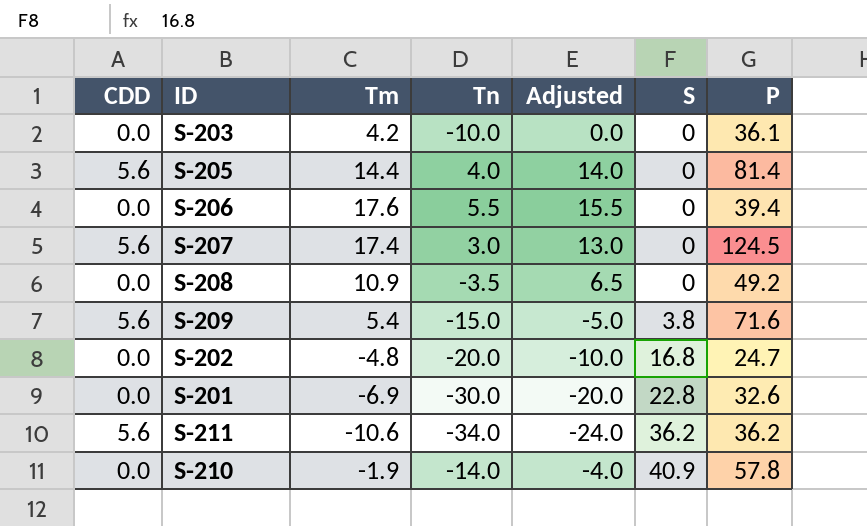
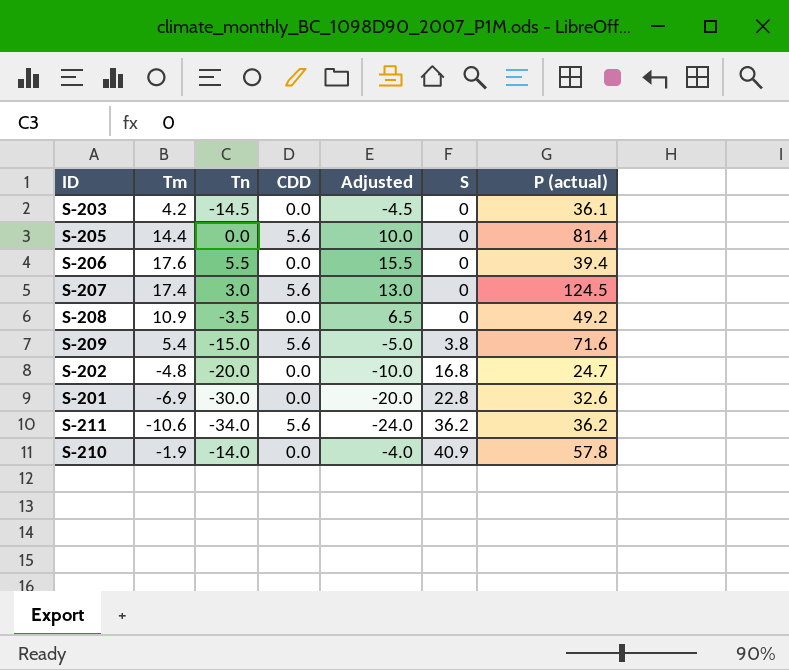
column CDD | position: 1 -> 4
column name: P -> P (actual)
S-203 | Tn: -10.0 -> -14.5
S-203 | Adjusted: 0.0 -> -4.5
S-205 | Tn: 4.0 -> 0.0
S-205 | Adjusted: 14.0 -> 10.0

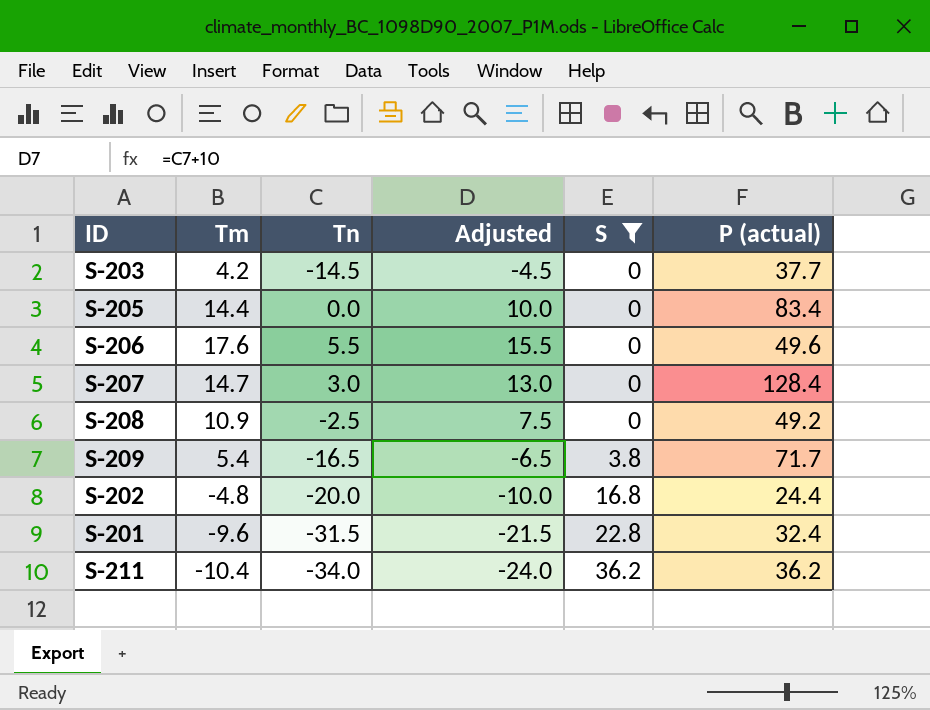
filter: none -> S != 40.9
column CDD | position: 4 -> none
S-203 | P (actual): 36.1 -> 37.7
S-205 | P (actual): 81.4 -> 83.4
S-206 | P (actual): 39.4 -> 49.6
S-207 | Tm: 17.4 -> 14.7
S-207 | P (actual): 124.5 -> 128.4
S-208 | Tn: -3.5 -> -2.5
S-208 | Adjusted: 6.5 -> 7.5
S-209 | Tn: -15.0 -> -16.5
S-209 | Adjusted: -5.0 -> -6.5
S-209 | P (actual): 71.6 -> 71.7
S-202 | P (actual): 24.7 -> 24.4
S-201 | Tm: -6.9 -> -9.6
S-201 | Tn: -30.0 -> -31.5
S-201 | Adjusted: -20.0 -> -21.5
S-201 | P (actual): 32.6 -> 32.4
S-211 | Tm: -10.6 -> -10.4

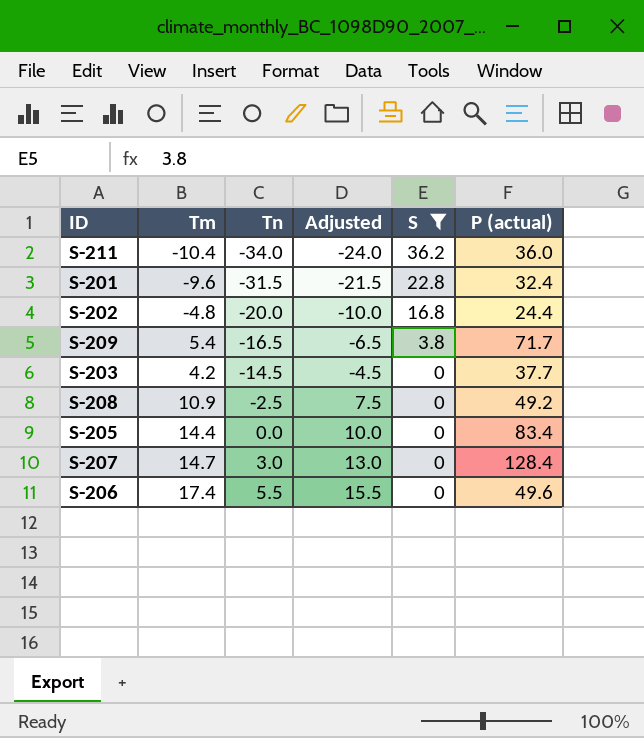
row order: S ascending -> Tn ascending
S-211 | P (actual): 36.2 -> 36.0
S-206 | Tm: 17.6 -> 17.4

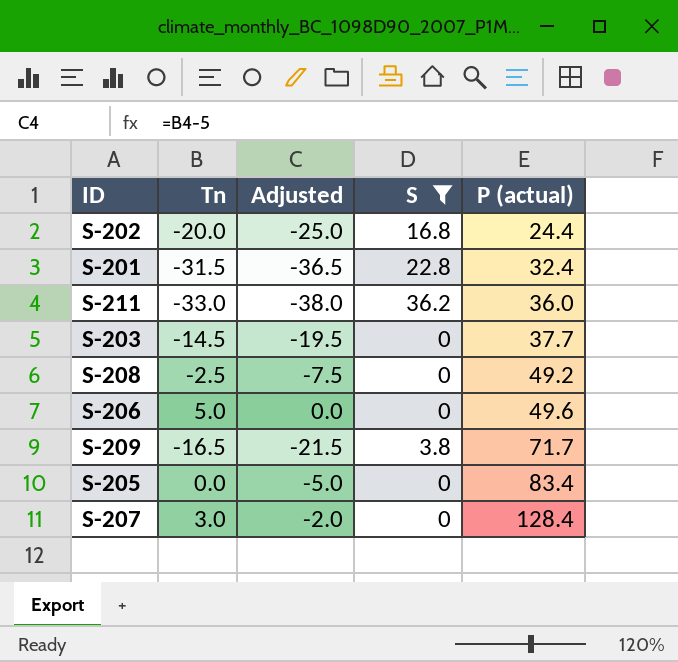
row order: Tn ascending -> P (actual) ascending
column Tm | position: 2 -> none
column Adjusted | formula: [Tn] + 10 -> [Tn] - 5
S-211 | Tn: -34.0 -> -33.0
S-206 | Tn: 5.5 -> 5.0

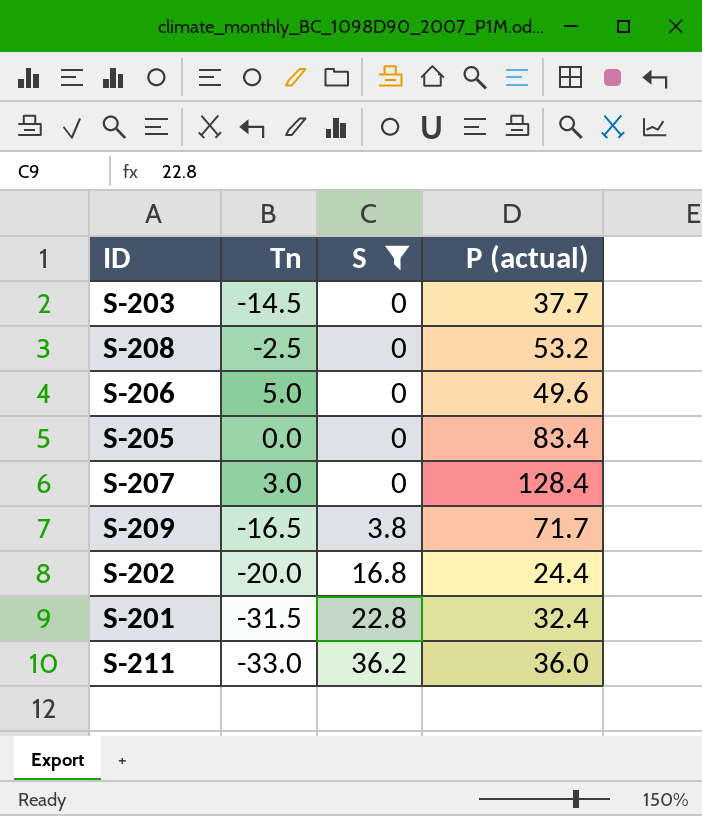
row order: P (actual) ascending -> S ascending
column Adjusted | formula: [Tn] - 5 -> none
S-208 | P (actual): 49.2 -> 53.2

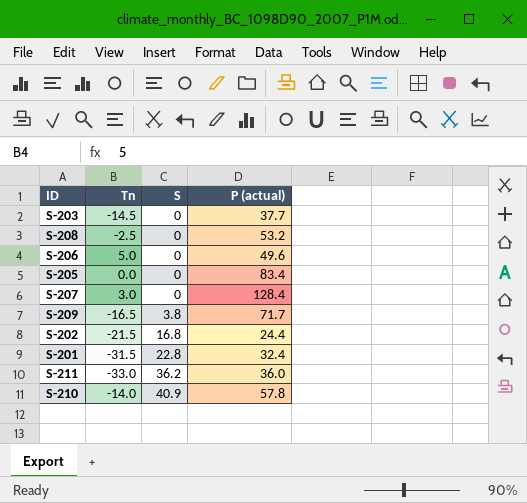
filter: S != 40.9 -> none
S-202 | Tn: -20.0 -> -21.5

